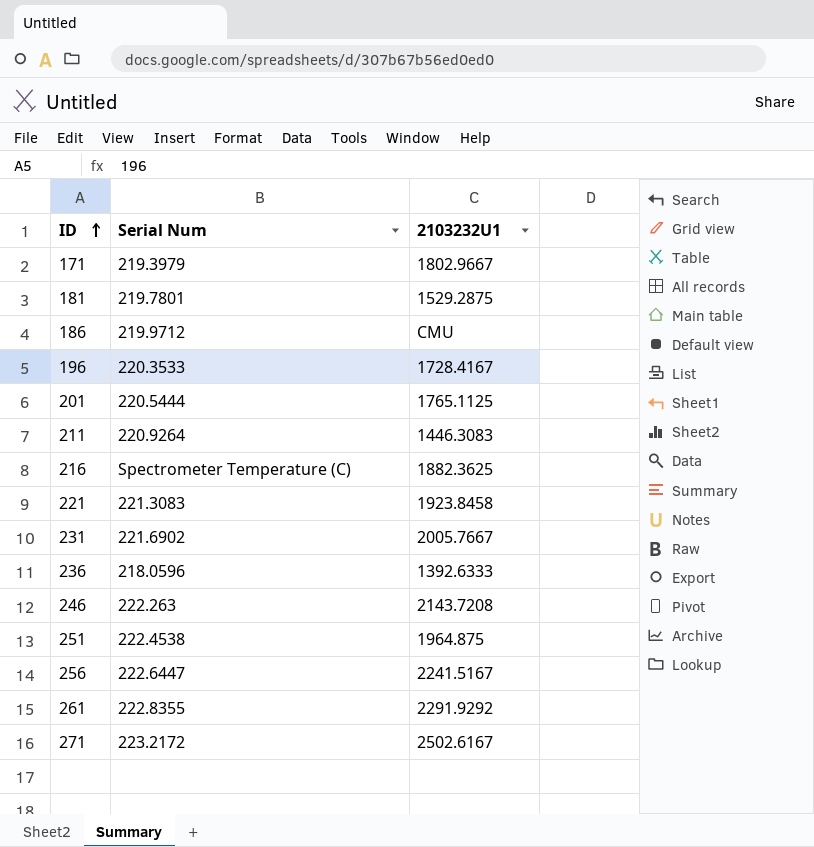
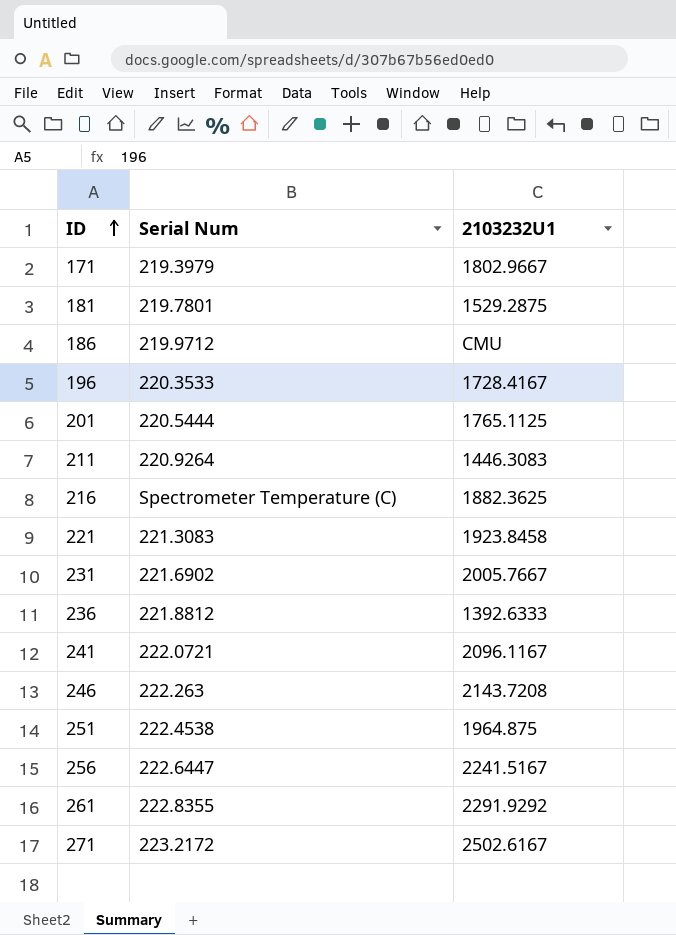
236 | Serial Num: 218.0596 -> 221.8812
row 241: none -> 222.0721 | 2096.1167

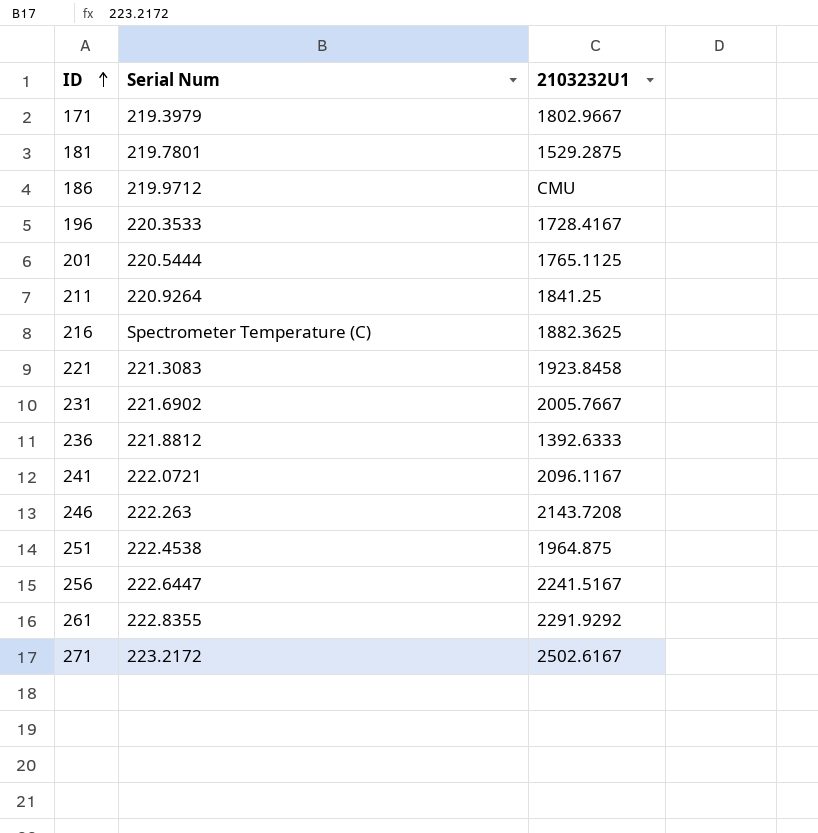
211 | 2103232U1: 1446.3083 -> 1841.25

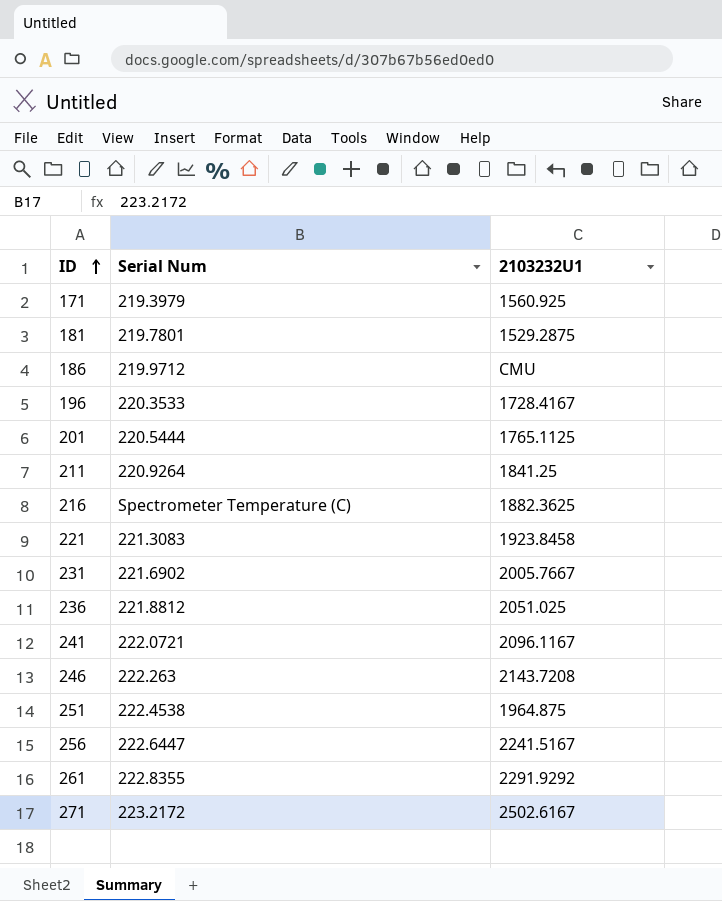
171 | 2103232U1: 1802.9667 -> 1560.925
236 | 2103232U1: 1392.6333 -> 2051.025

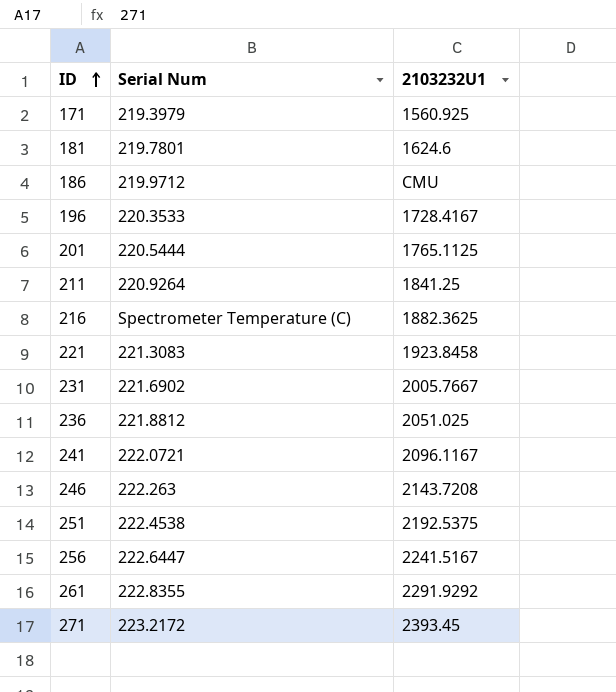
181 | 2103232U1: 1529.2875 -> 1624.6
251 | 2103232U1: 1964.875 -> 2192.5375
271 | 2103232U1: 2502.6167 -> 2393.45

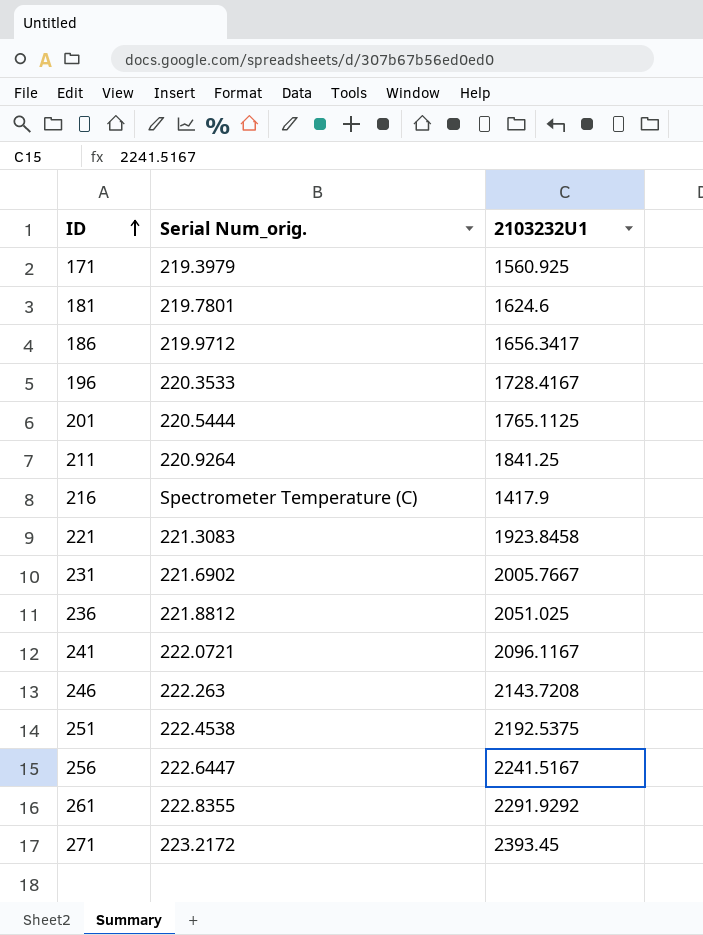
column name: Serial Num -> Serial Num_orig.
186 | 2103232U1: CMU -> 1656.3417
216 | 2103232U1: 1882.3625 -> 1417.9

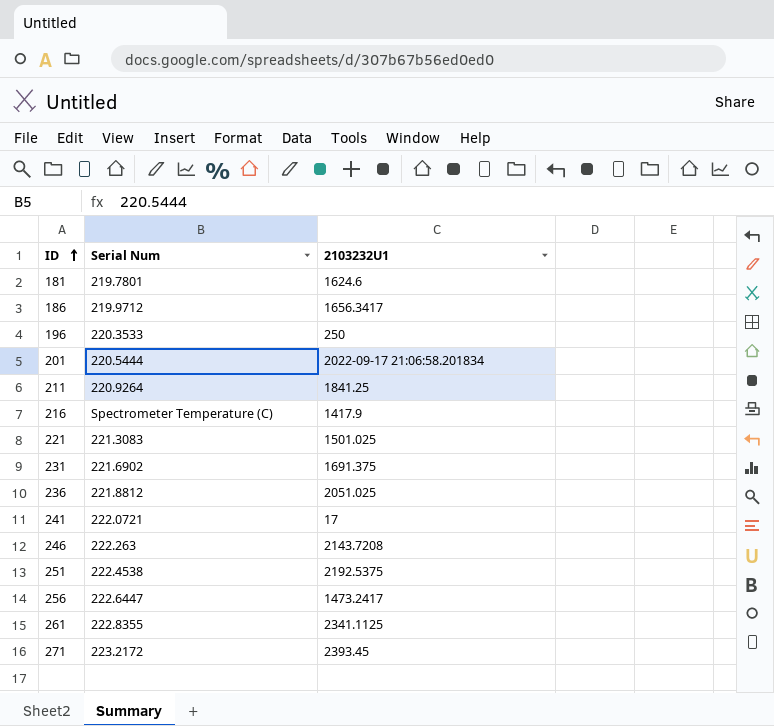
column name: Serial Num_orig. -> Serial Num
row 171: 219.3979 | 1560.925 -> none
196 | 2103232U1: 1728.4167 -> 250
201 | 2103232U1: 1765.1125 -> 2022-09-17 21:06:58.201834
221 | 2103232U1: 1923.8458 -> 1501.025
231 | 2103232U1: 2005.7667 -> 1691.375
241 | 2103232U1: 2096.1167 -> 17
256 | 2103232U1: 2241.5167 -> 1473.2417
261 | 2103232U1: 2291.9292 -> 2341.1125

